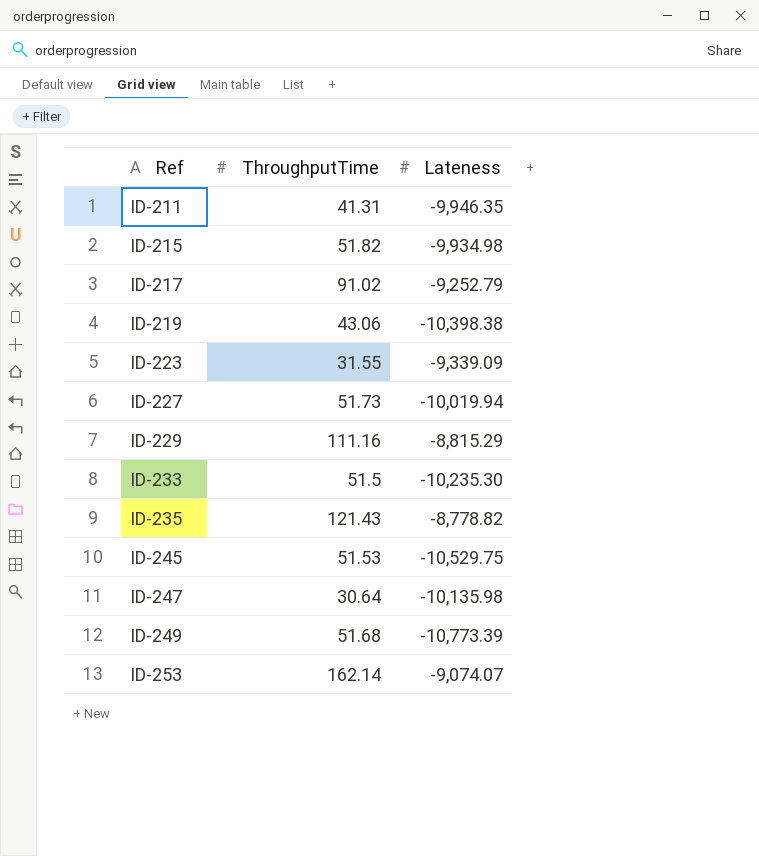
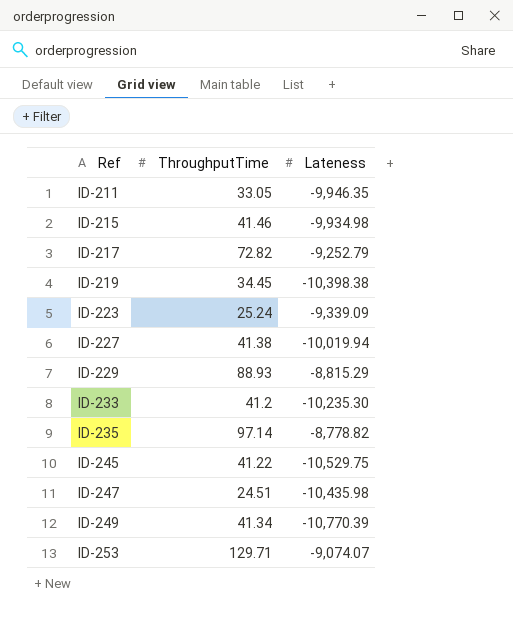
ID-211 | ThroughputTime: 41.31 -> 33.05
ID-215 | ThroughputTime: 51.82 -> 41.46
ID-217 | ThroughputTime: 91.02 -> 72.82
ID-219 | ThroughputTime: 43.06 -> 34.45
ID-223 | ThroughputTime: 31.55 -> 25.24
ID-227 | ThroughputTime: 51.73 -> 41.38
ID-229 | ThroughputTime: 111.16 -> 88.93
ID-233 | ThroughputTime: 51.5 -> 41.2
ID-235 | ThroughputTime: 121.43 -> 97.14
ID-245 | ThroughputTime: 51.53 -> 41.22
ID-247 | ThroughputTime: 30.64 -> 24.51
ID-247 | Lateness: -10,135.98 -> -10,435.98
ID-249 | ThroughputTime: 51.68 -> 41.34
ID-249 | Lateness: -10,773.39 -> -10,770.39
ID-253 | ThroughputTime: 162.14 -> 129.71

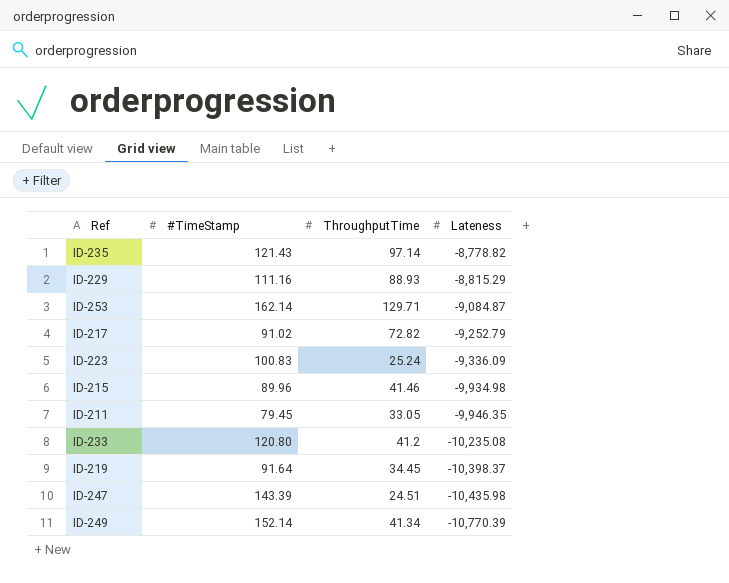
row order: Ref ascending -> Lateness descending
column #TimeStamp | position: none -> 2
row ID-227: 41.38 | -10,019.94 -> none
row ID-245: 41.22 | -10,529.75 -> none
ID-253 | Lateness: -9,074.07 -> -9,084.87
ID-223 | Lateness: -9,339.09 -> -9,336.09
ID-233 | Lateness: -10,235.30 -> -10,235.08
ID-219 | Lateness: -10,398.38 -> -10,398.37

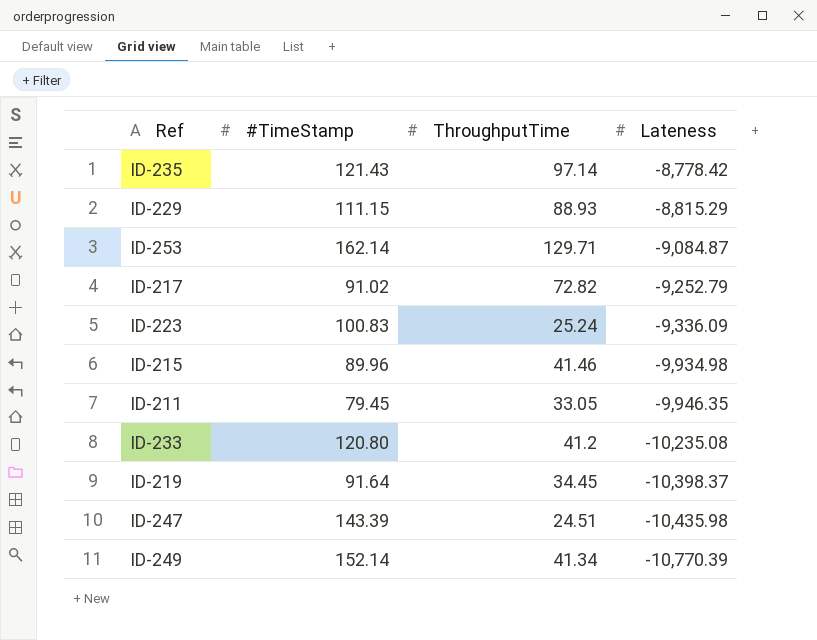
ID-235 | Lateness: -8,778.82 -> -8,778.42
ID-229 | #TimeStamp: 111.16 -> 111.15

